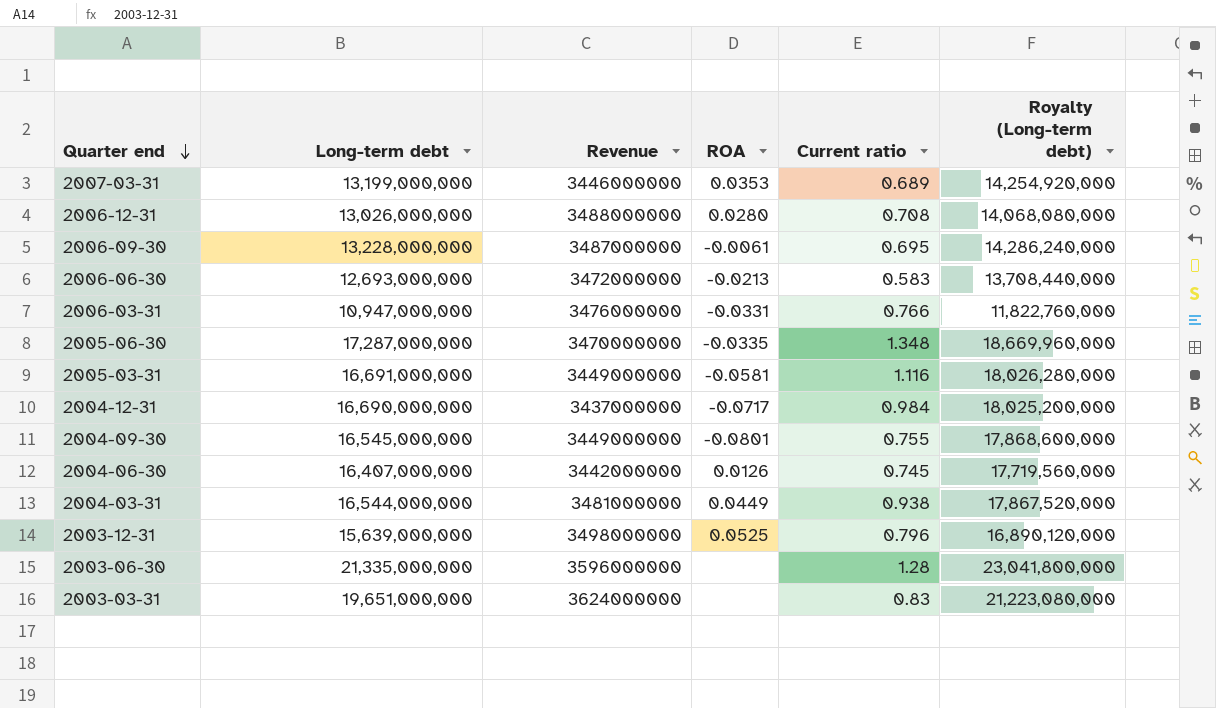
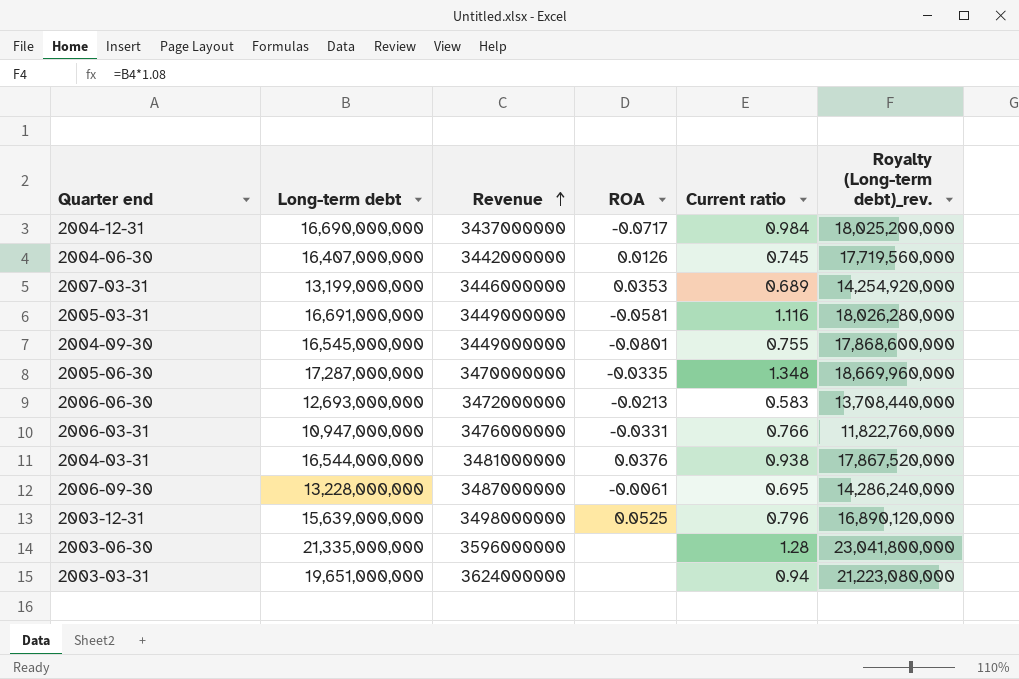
row order: Quarter end descending -> Revenue ascending
column name: Royalty (Long-term debt) -> Royalty (Long-term debt)_rev.
row 2006-12-31: 13,026,000,000 | 3488000000 | 0.0280 | 0.708 | 14,068,080,000 -> none
2004-03-31 | ROA: 0.0449 -> 0.0376
2003-03-31 | Current ratio: 0.83 -> 0.94

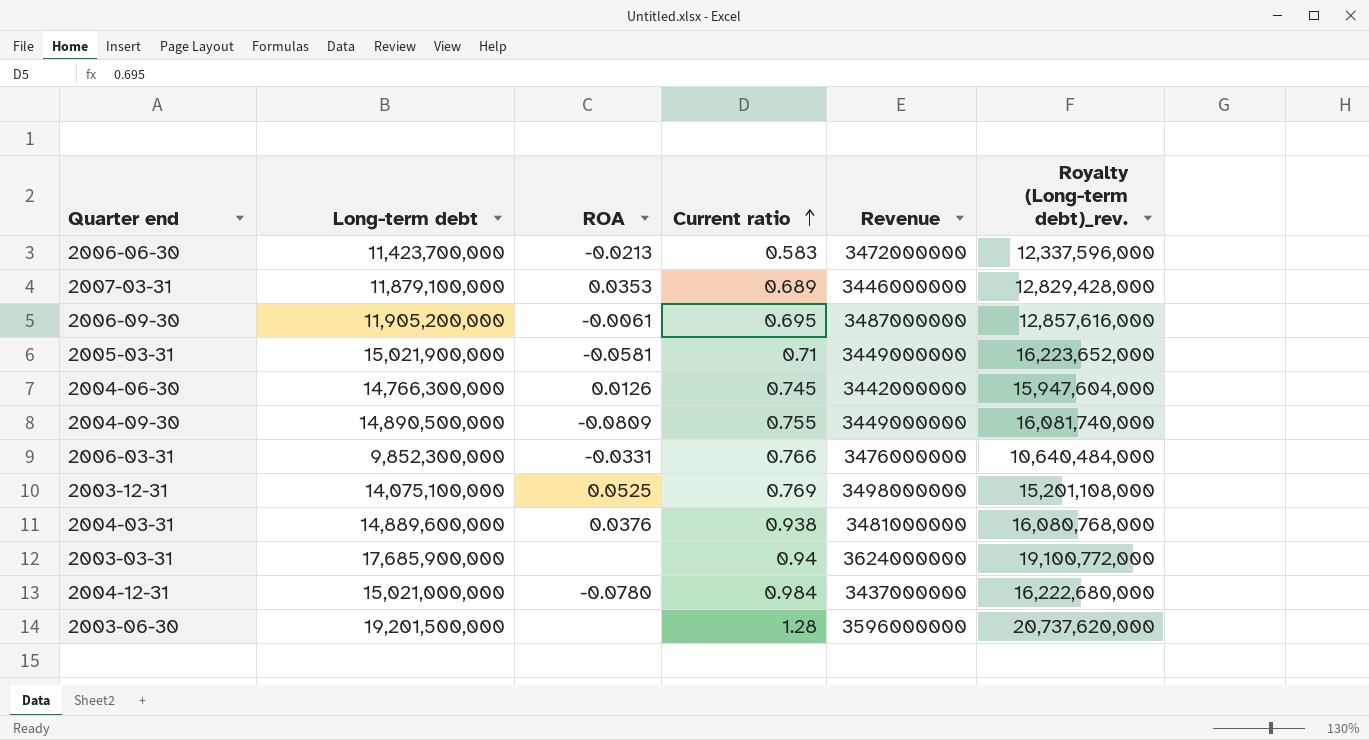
row order: Revenue ascending -> Current ratio ascending
column Revenue | position: 3 -> 5
row 2005-06-30: 17,287,000,000 | 3470000000 | -0.0335 | 1.348 | 18,669,960,000 -> none
2006-06-30 | Long-term debt: 12,693,000,000 -> 11,423,700,000
2006-06-30 | Royalty (Long-term debt)_rev.: 13,708,440,000 -> 12,337,596,000
2007-03-31 | Long-term debt: 13,199,000,000 -> 11,879,100,000
2007-03-31 | Royalty (Long-term debt)_rev.: 14,254,920,000 -> 12,829,428,000
2006-09-30 | Long-term debt: 13,228,000,000 -> 11,905,200,000
2006-09-30 | Royalty (Long-term debt)_rev.: 14,286,240,000 -> 12,857,616,000
2005-03-31 | Long-term debt: 16,691,000,000 -> 15,021,900,000
2005-03-31 | Current ratio: 1.116 -> 0.71
2005-03-31 | Royalty (Long-term debt)_rev.: 18,026,280,000 -> 16,223,652,000
2004-06-30 | Long-term debt: 16,407,000,000 -> 14,766,300,000
2004-06-30 | Royalty (Long-term debt)_rev.: 17,719,560,000 -> 15,947,604,000
2004-09-30 | Long-term debt: 16,545,000,000 -> 14,890,500,000
2004-09-30 | ROA: -0.0801 -> -0.0809
2004-09-30 | Royalty (Long-term debt)_rev.: 17,868,600,000 -> 16,081,740,000
2006-03-31 | Long-term debt: 10,947,000,000 -> 9,852,300,000
2006-03-31 | Royalty (Long-term debt)_rev.: 11,822,760,000 -> 10,640,484,000
2003-12-31 | Long-term debt: 15,639,000,000 -> 14,075,100,000
2003-12-31 | Current ratio: 0.796 -> 0.769
2003-12-31 | Royalty (Long-term debt)_rev.: 16,890,120,000 -> 15,201,108,000
2004-03-31 | Long-term debt: 16,544,000,000 -> 14,889,600,000
2004-03-31 | Royalty (Long-term debt)_rev.: 17,867,520,000 -> 16,080,768,000
2003-03-31 | Long-term debt: 19,651,000,000 -> 17,685,900,000
2003-03-31 | Royalty (Long-term debt)_rev.: 21,223,080,000 -> 19,100,772,000
2004-12-31 | Long-term debt: 16,690,000,000 -> 15,021,000,000
2004-12-31 | ROA: -0.0717 -> -0.0780
2004-12-31 | Royalty (Long-term debt)_rev.: 18,025,200,000 -> 16,222,680,000
2003-06-30 | Long-term debt: 21,335,000,000 -> 19,201,500,000
2003-06-30 | Royalty (Long-term debt)_rev.: 23,041,800,000 -> 20,737,620,000

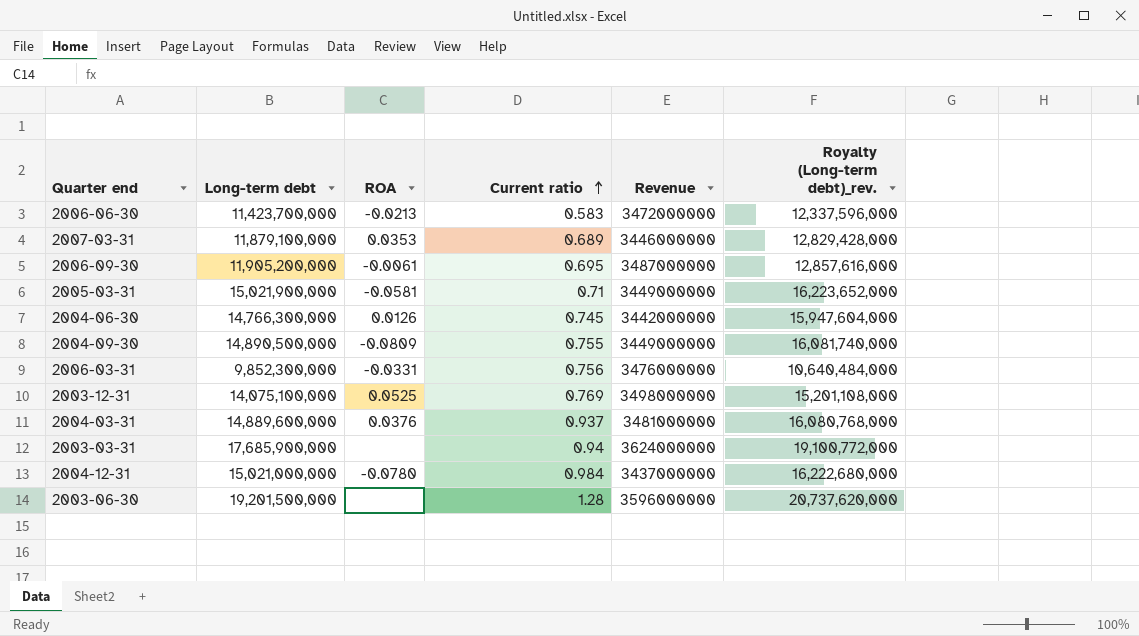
2006-03-31 | Current ratio: 0.766 -> 0.756
2004-03-31 | Current ratio: 0.938 -> 0.937

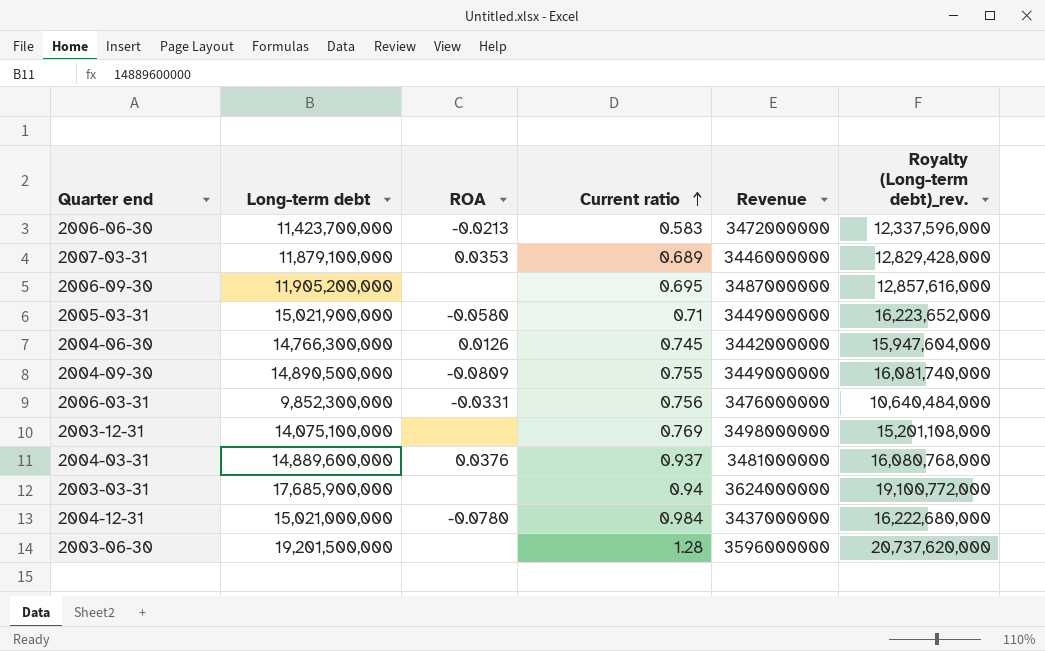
2006-09-30 | ROA: -0.0061 -> none
2005-03-31 | ROA: -0.0581 -> -0.0580
2003-12-31 | ROA: 0.0525 -> none

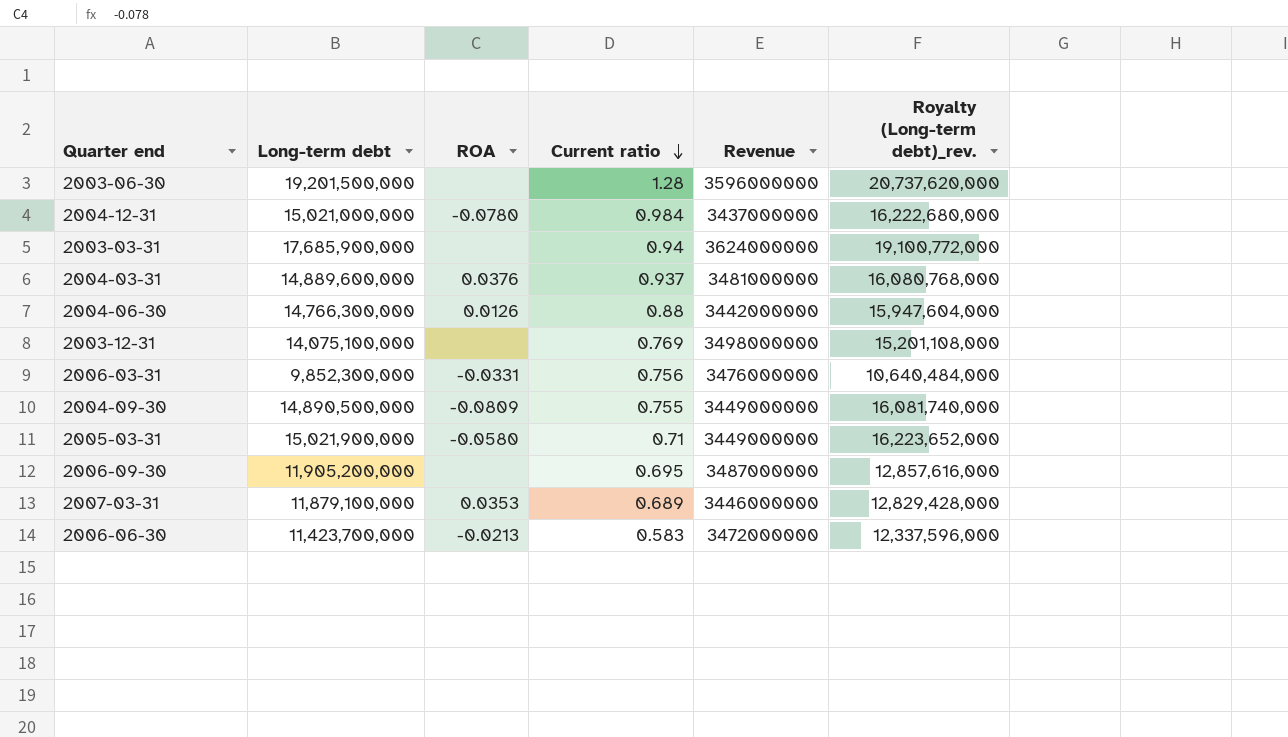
row order: Current ratio ascending -> Current ratio descending
2004-06-30 | Current ratio: 0.745 -> 0.88

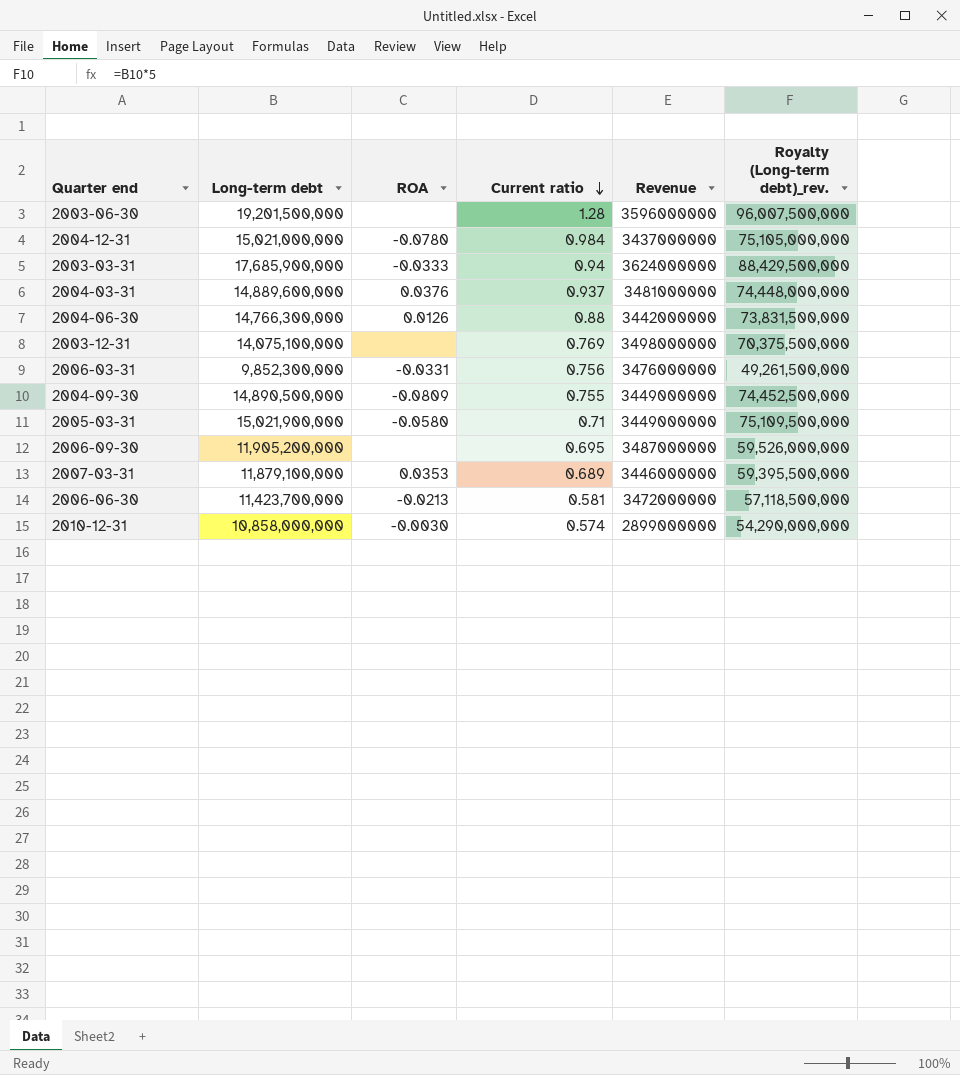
column Royalty (Long-term debt)_rev. | formula: [Long-term debt] * 1.08 -> [Long-term debt] * 5
2003-03-31 | ROA: none -> -0.0333
2006-06-30 | Current ratio: 0.583 -> 0.581
row 2010-12-31: none -> 10,858,000,000 | -0.0030 | 0.574 | 2899000000 | 54,290,000,000

